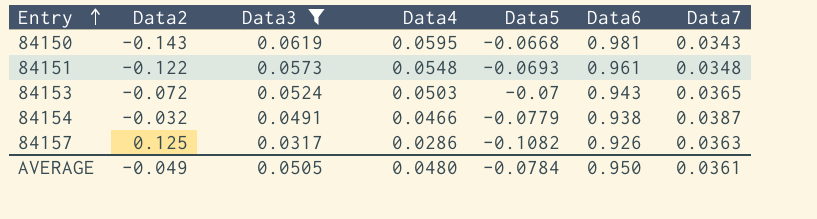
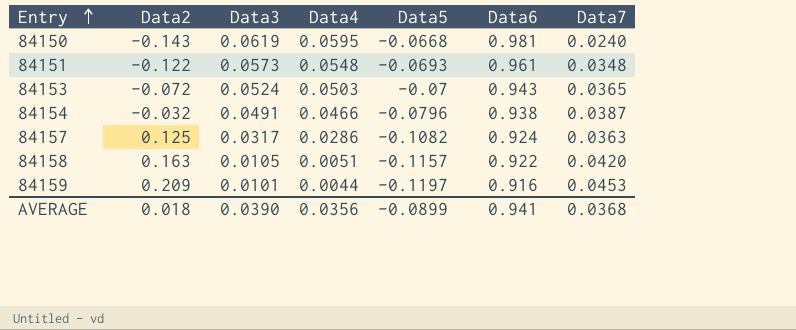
filter: Data3 >= 0.0317 -> none
84150 | Data7: 0.0343 -> 0.0240
84154 | Data5: -0.0779 -> -0.0796
84157 | Data6: 0.926 -> 0.924
AVERAGE | Data2: -0.049 -> 0.018
AVERAGE | Data3: 0.0505 -> 0.0390
AVERAGE | Data4: 0.0480 -> 0.0356
AVERAGE | Data5: -0.0784 -> -0.0899
AVERAGE | Data6: 0.950 -> 0.941
AVERAGE | Data7: 0.0361 -> 0.0368

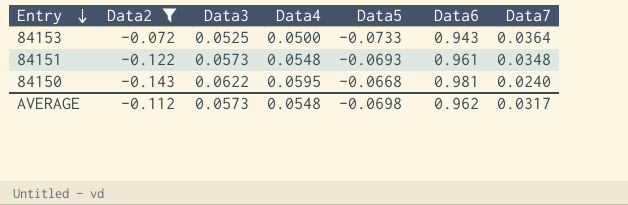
filter: none -> Data2 <= -0.072
row order: Entry ascending -> Entry descending
84153 | Data3: 0.0524 -> 0.0525
84153 | Data4: 0.0503 -> 0.0500
84153 | Data5: -0.07 -> -0.0733
84153 | Data7: 0.0365 -> 0.0364
84150 | Data3: 0.0619 -> 0.0622
AVERAGE | Data2: 0.018 -> -0.112
AVERAGE | Data3: 0.0390 -> 0.0573
AVERAGE | Data4: 0.0356 -> 0.0548
AVERAGE | Data5: -0.0899 -> -0.0698
AVERAGE | Data6: 0.941 -> 0.962
AVERAGE | Data7: 0.0368 -> 0.0317

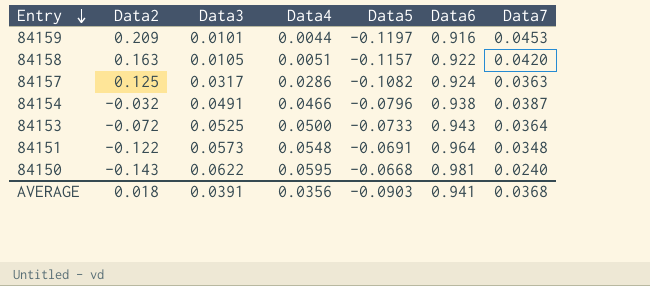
filter: Data2 <= -0.072 -> none
84151 | Data5: -0.0693 -> -0.0691
84151 | Data6: 0.961 -> 0.964
AVERAGE | Data2: -0.112 -> 0.018
AVERAGE | Data3: 0.0573 -> 0.0391
AVERAGE | Data4: 0.0548 -> 0.0356
AVERAGE | Data5: -0.0698 -> -0.0903
AVERAGE | Data6: 0.962 -> 0.941
AVERAGE | Data7: 0.0317 -> 0.0368

